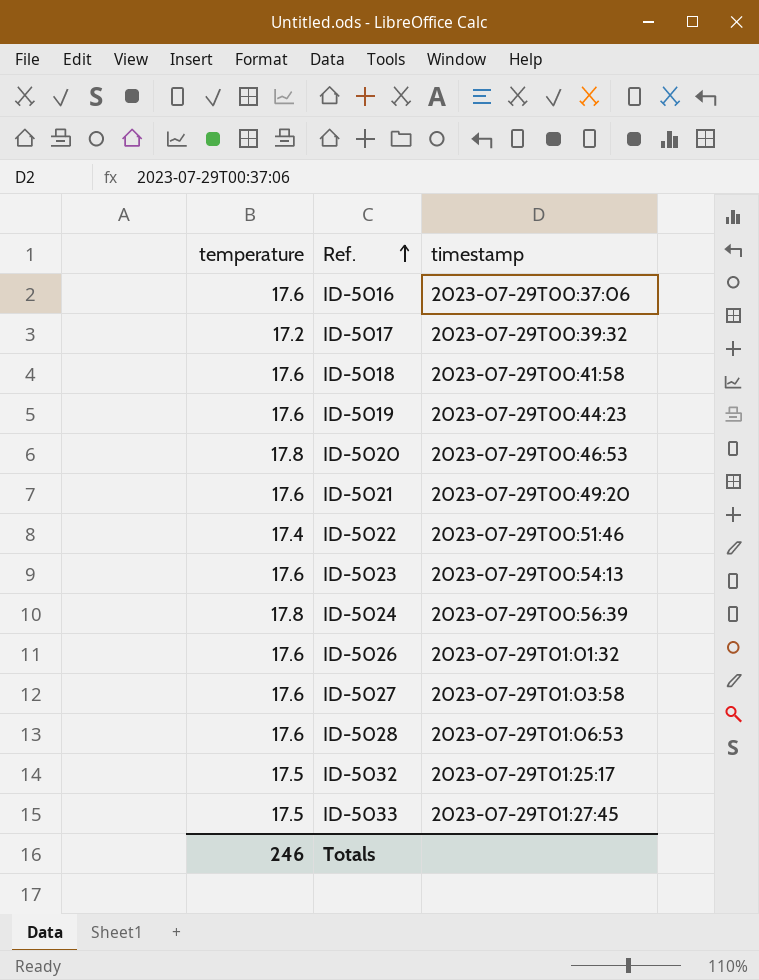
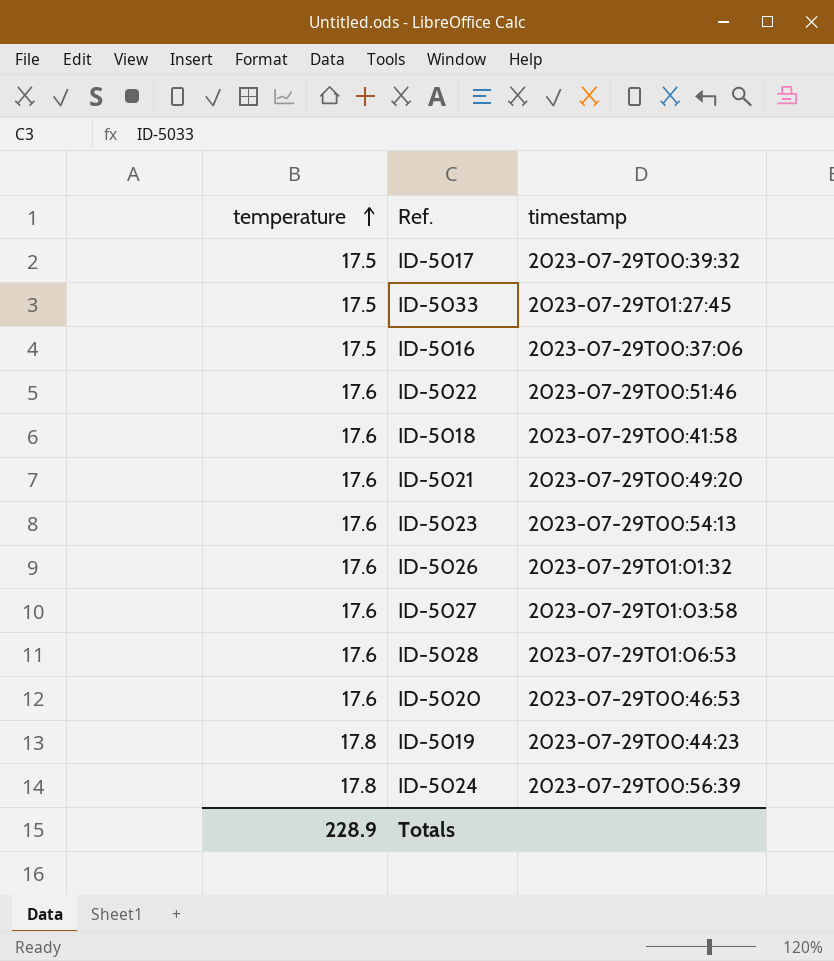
row order: Ref. ascending -> temperature ascending
row ID-5032: 17.5 | 2023-07-29T01:25:17 -> none
ID-5017 | temperature: 17.2 -> 17.5
ID-5016 | temperature: 17.6 -> 17.5
ID-5022 | temperature: 17.4 -> 17.6
ID-5020 | temperature: 17.8 -> 17.6
ID-5019 | temperature: 17.6 -> 17.8
Totals | temperature: 246 -> 228.9

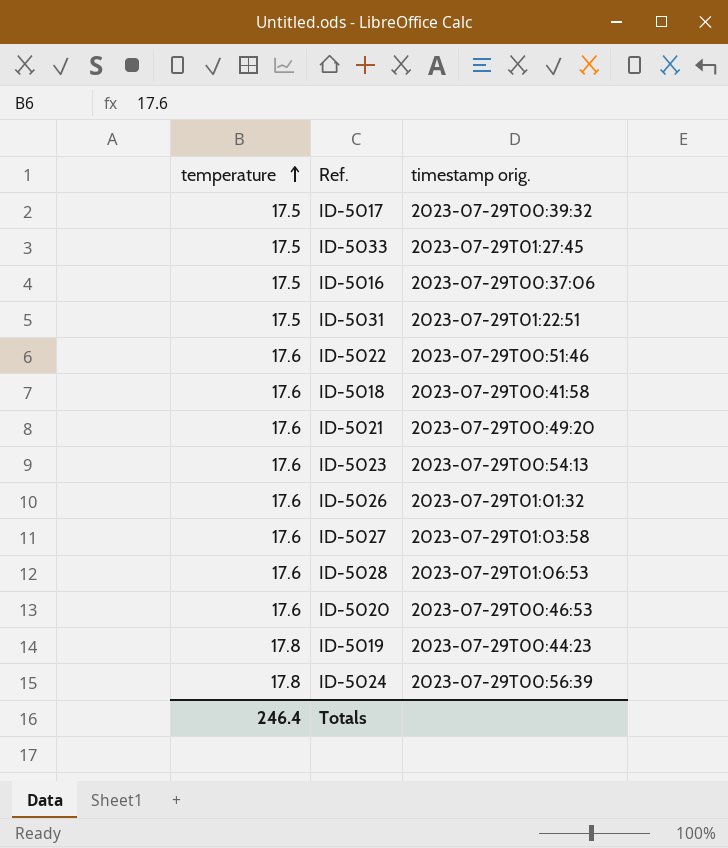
column name: timestamp -> timestamp orig.
row ID-5031: none -> 17.5 | 2023-07-29T01:22:51
Totals | temperature: 228.9 -> 246.4

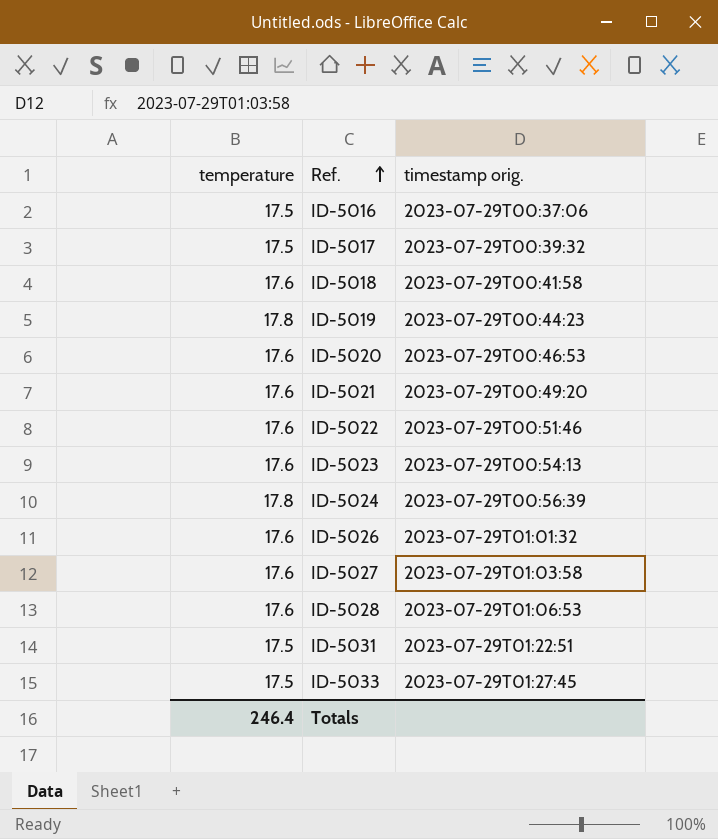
row order: temperature ascending -> Ref. ascending

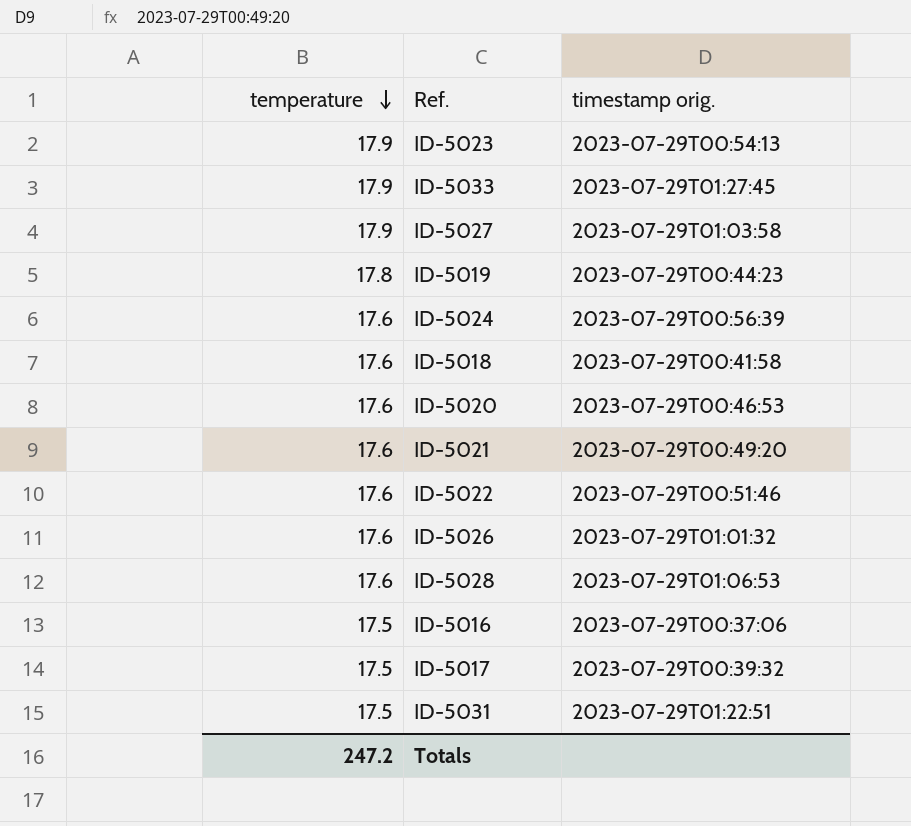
row order: Ref. ascending -> temperature descending
ID-5023 | temperature: 17.6 -> 17.9
ID-5033 | temperature: 17.5 -> 17.9
ID-5027 | temperature: 17.6 -> 17.9
ID-5024 | temperature: 17.8 -> 17.6
Totals | temperature: 246.4 -> 247.2

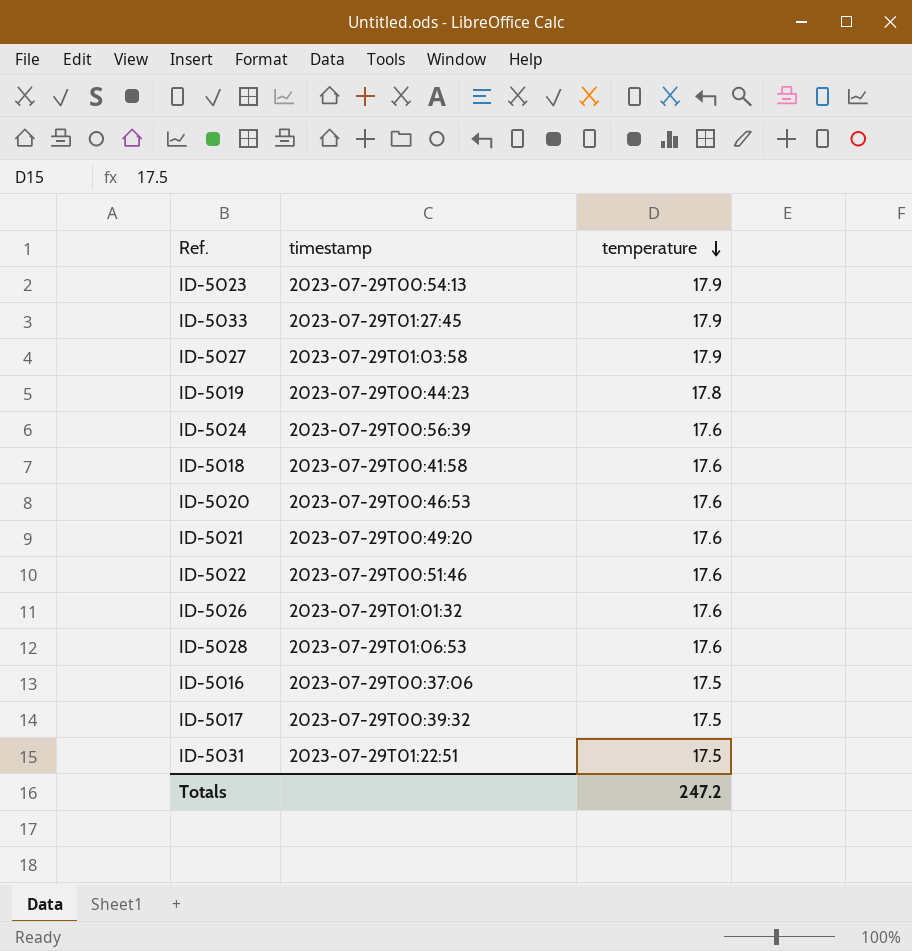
column name: timestamp orig. -> timestamp
column temperature | position: 1 -> 3

